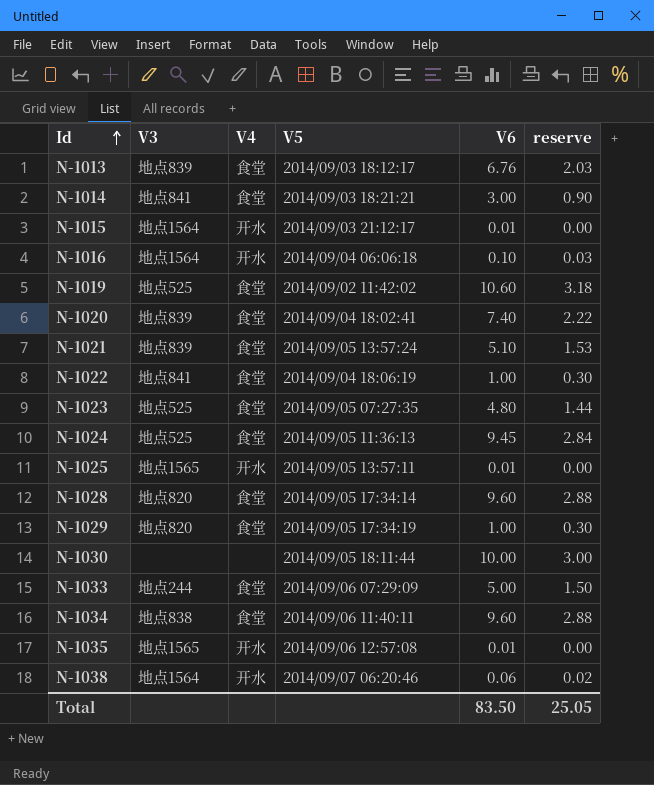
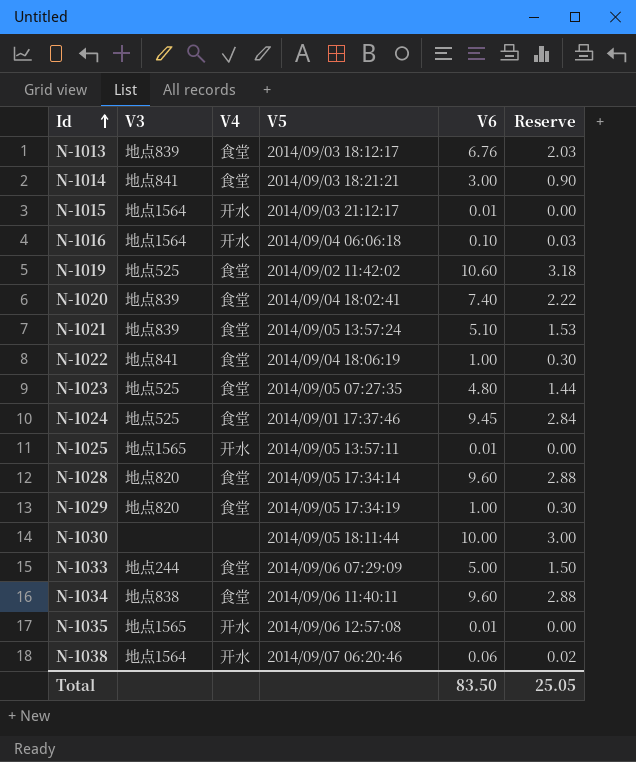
column name: reserve -> Reserve
N-1024 | V5: 2014/09/05 11:36:13 -> 2014/09/01 17:37:46

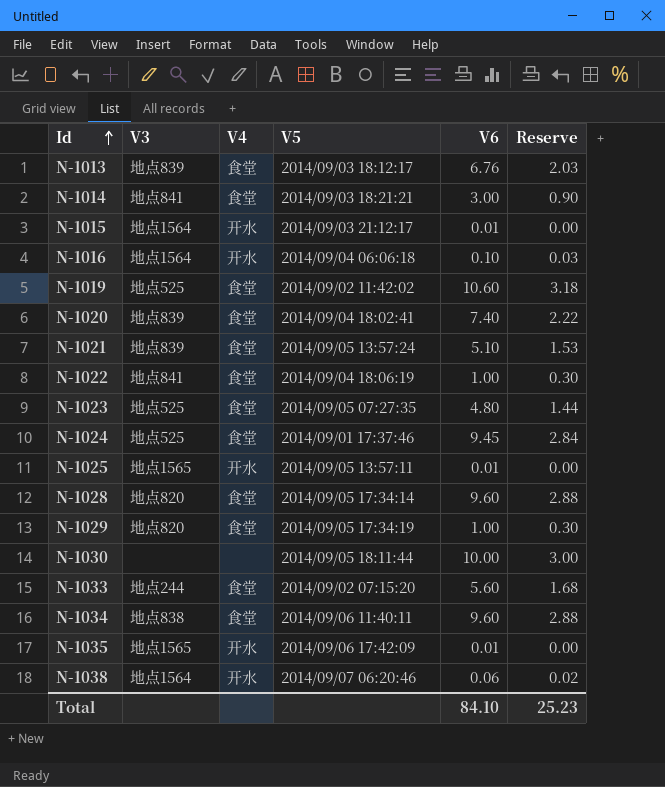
N-1033 | V5: 2014/09/06 07:29:09 -> 2014/09/02 07:15:20
N-1033 | V6: 5.00 -> 5.60
N-1033 | Reserve: 1.50 -> 1.68
N-1035 | V5: 2014/09/06 12:57:08 -> 2014/09/06 17:42:09
Total | V6: 83.50 -> 84.10
Total | Reserve: 25.05 -> 25.23

